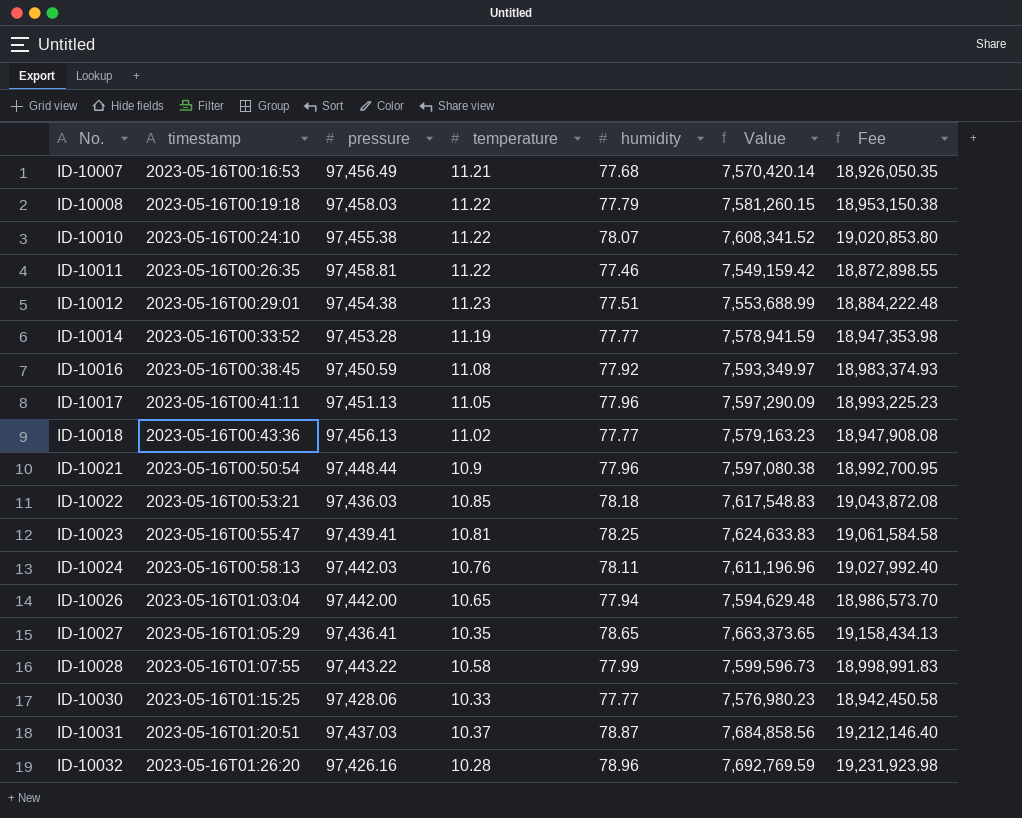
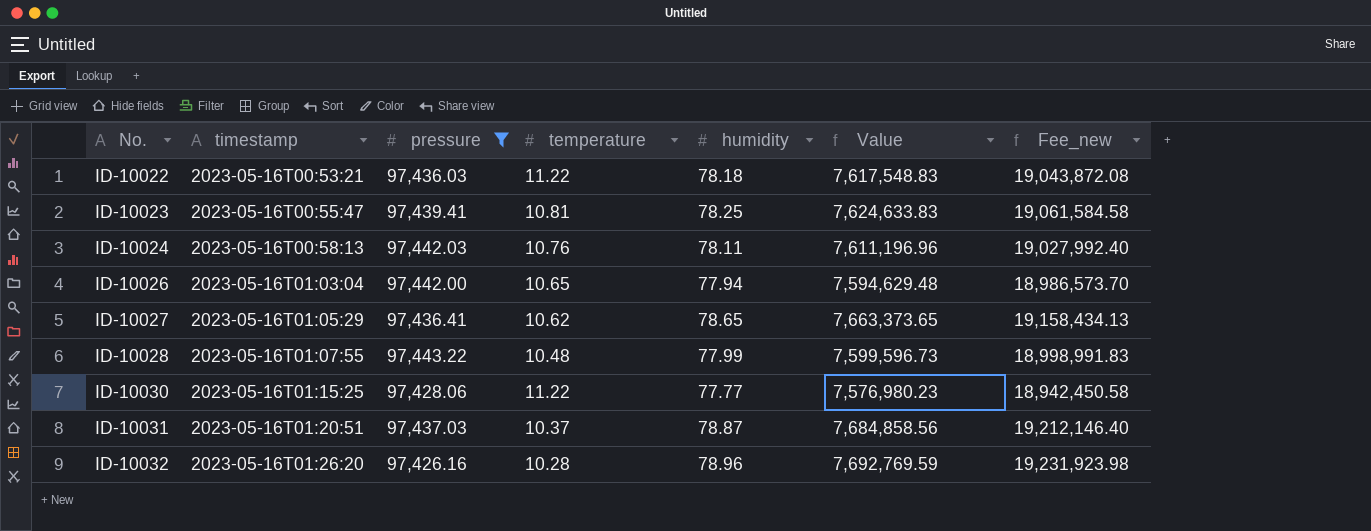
filter: none -> pressure <= 97,443.22
column name: Fee -> Fee_new
ID-10022 | temperature: 10.85 -> 11.22
ID-10027 | temperature: 10.35 -> 10.62
ID-10028 | temperature: 10.58 -> 10.48
ID-10030 | temperature: 10.33 -> 11.22

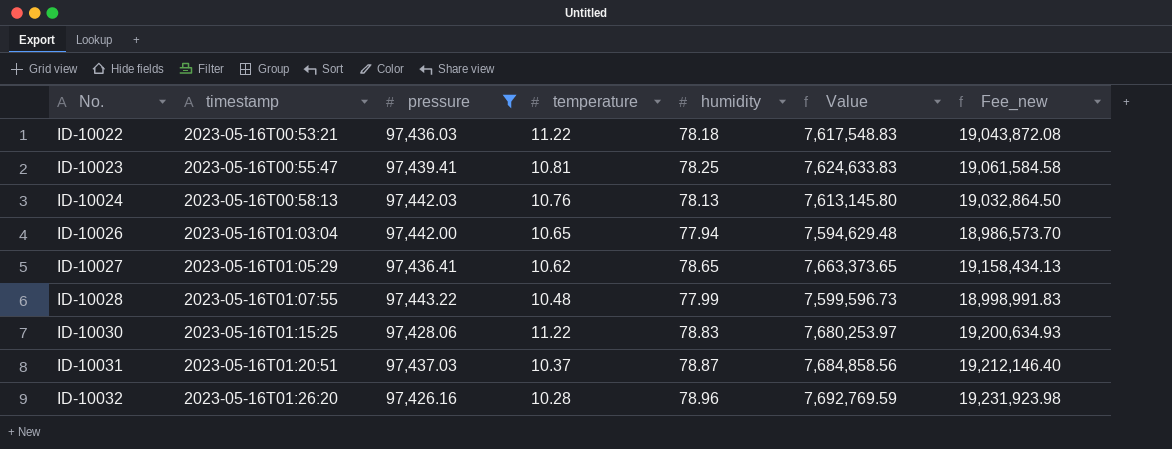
ID-10024 | humidity: 78.11 -> 78.13
ID-10024 | Value: 7,611,196.96 -> 7,613,145.80
ID-10024 | Fee_new: 19,027,992.40 -> 19,032,864.50
ID-10030 | humidity: 77.77 -> 78.83
ID-10030 | Value: 7,576,980.23 -> 7,680,253.97
ID-10030 | Fee_new: 18,942,450.58 -> 19,200,634.93

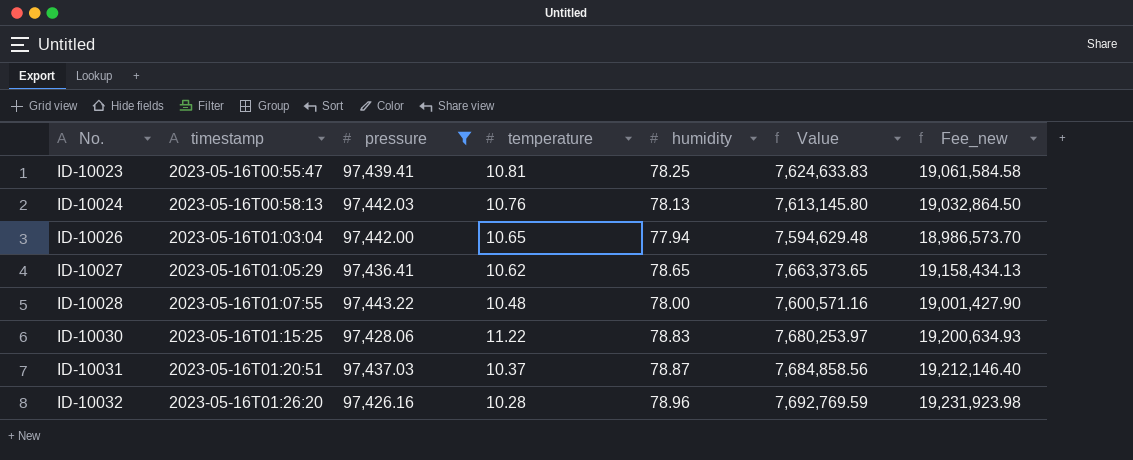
row ID-10022: 2023-05-16T00:53:21 | 97,436.03 | 11.22 | 78.18 | 7,617,548.83 | 19,043,872.08 -> none
ID-10028 | humidity: 77.99 -> 78.00
ID-10028 | Value: 7,599,596.73 -> 7,600,571.16
ID-10028 | Fee_new: 18,998,991.83 -> 19,001,427.90

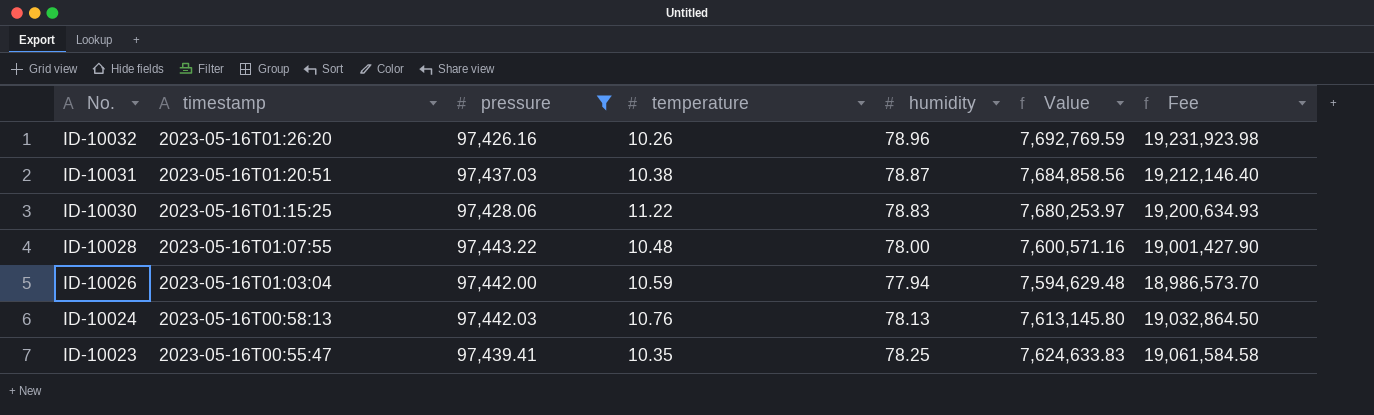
row order: No. ascending -> No. descending
column name: Fee_new -> Fee
row ID-10027: 2023-05-16T01:05:29 | 97,436.41 | 10.62 | 78.65 | 7,663,373.65 | 19,158,434.13 -> none
ID-10032 | temperature: 10.28 -> 10.26
ID-10031 | temperature: 10.37 -> 10.38
ID-10026 | temperature: 10.65 -> 10.59
ID-10023 | temperature: 10.81 -> 10.35

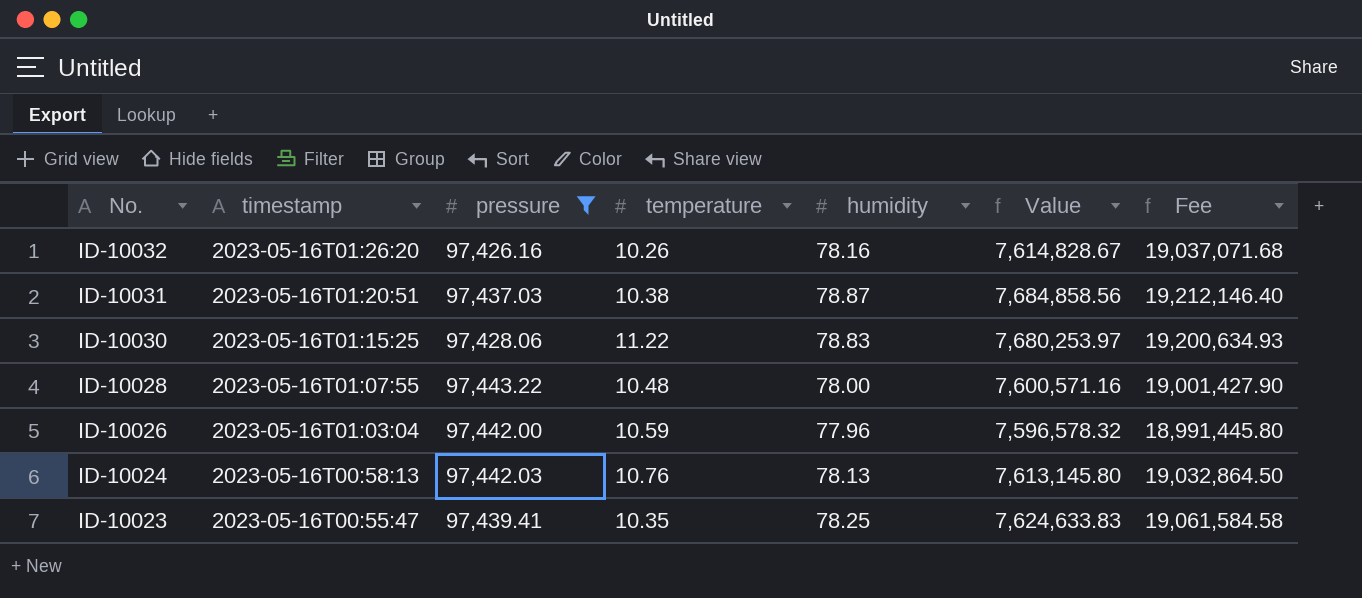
ID-10032 | humidity: 78.96 -> 78.16
ID-10032 | Value: 7,692,769.59 -> 7,614,828.67
ID-10032 | Fee: 19,231,923.98 -> 19,037,071.68
ID-10026 | humidity: 77.94 -> 77.96
ID-10026 | Value: 7,594,629.48 -> 7,596,578.32
ID-10026 | Fee: 18,986,573.70 -> 18,991,445.80

